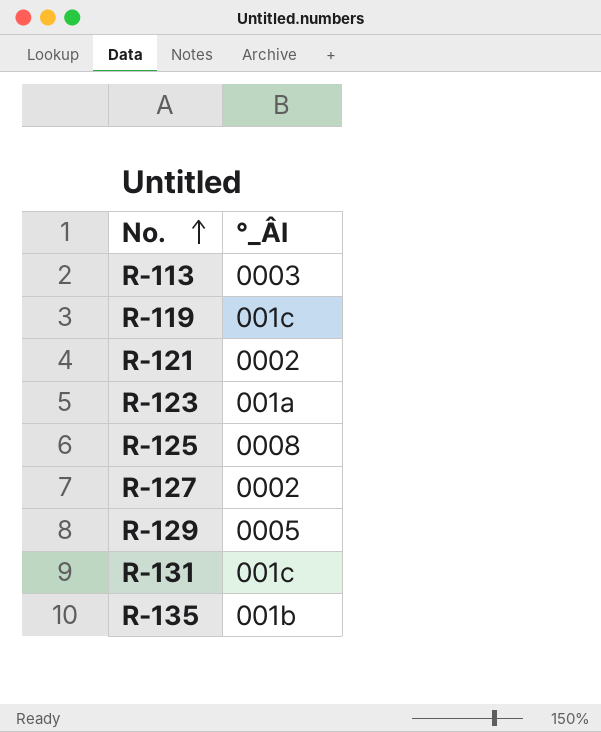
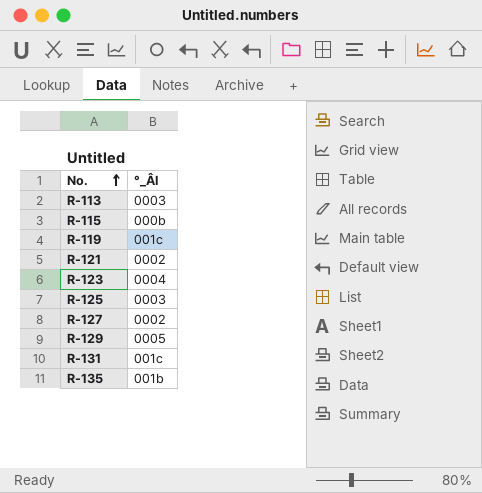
row R-115: none -> 000b
R-123 | °_ÂI: 001a -> 0004
R-125 | °_ÂI: 0008 -> 0003

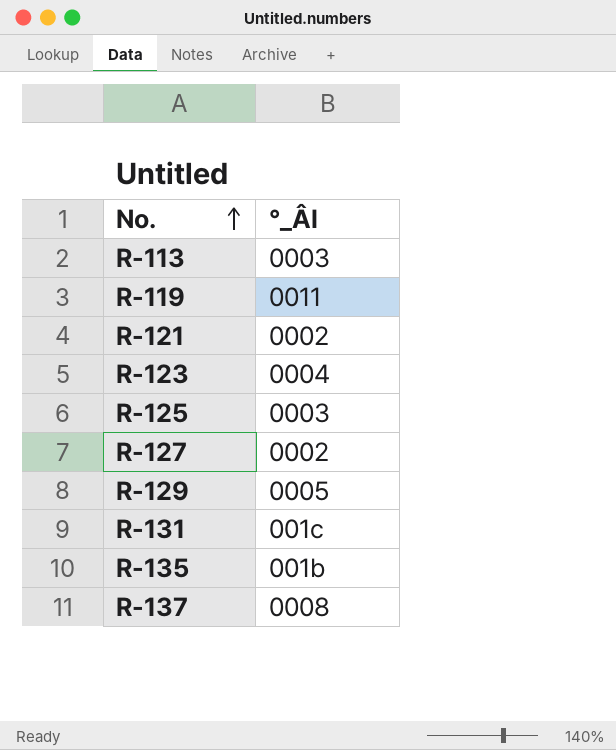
row R-115: 000b -> none
R-119 | °_ÂI: 001c -> 0011
row R-137: none -> 0008

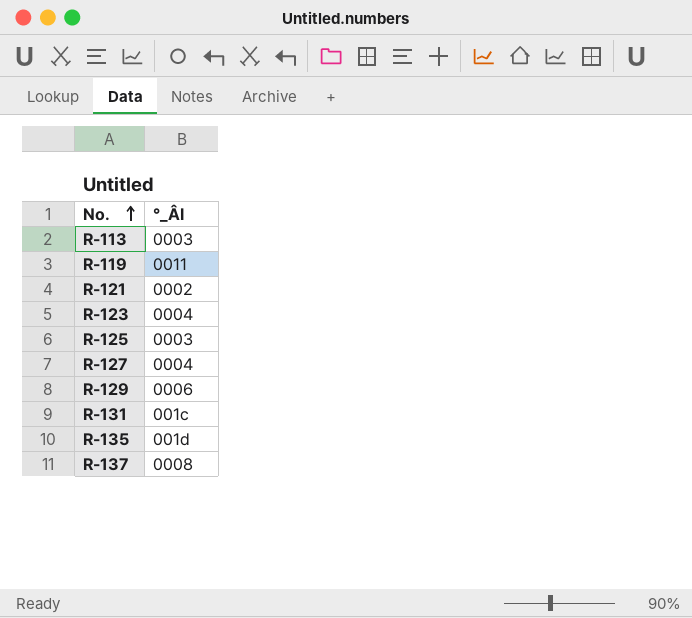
R-127 | °_ÂI: 0002 -> 0004
R-129 | °_ÂI: 0005 -> 0006
R-135 | °_ÂI: 001b -> 001d

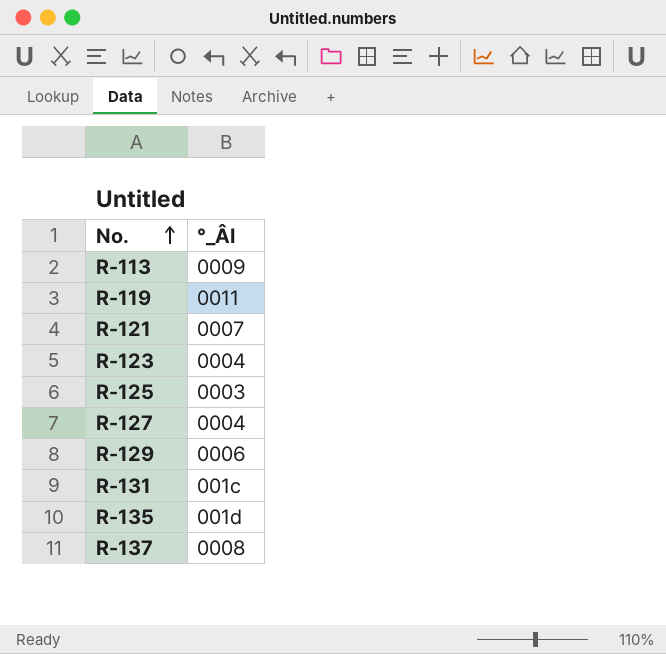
R-113 | °_ÂI: 0003 -> 0009
R-121 | °_ÂI: 0002 -> 0007

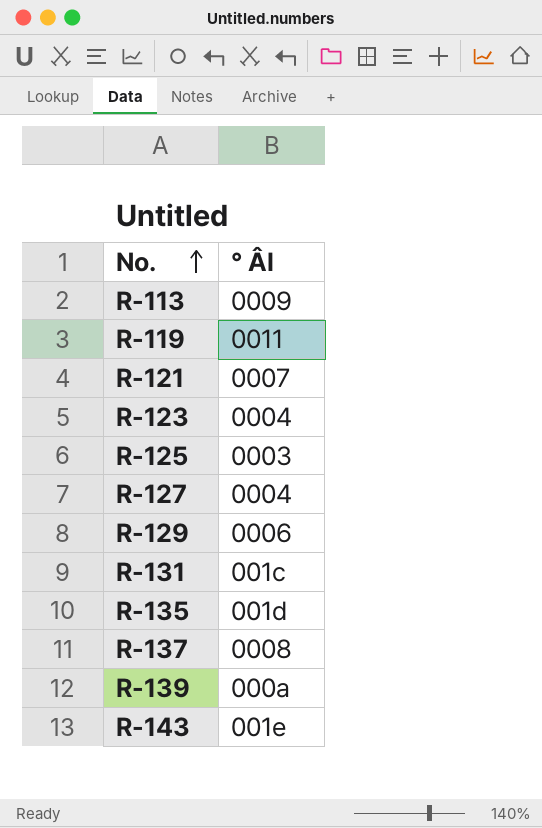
column name: °_ÂI -> ° ÂI
row R-139: none -> 000a
row R-143: none -> 001e

